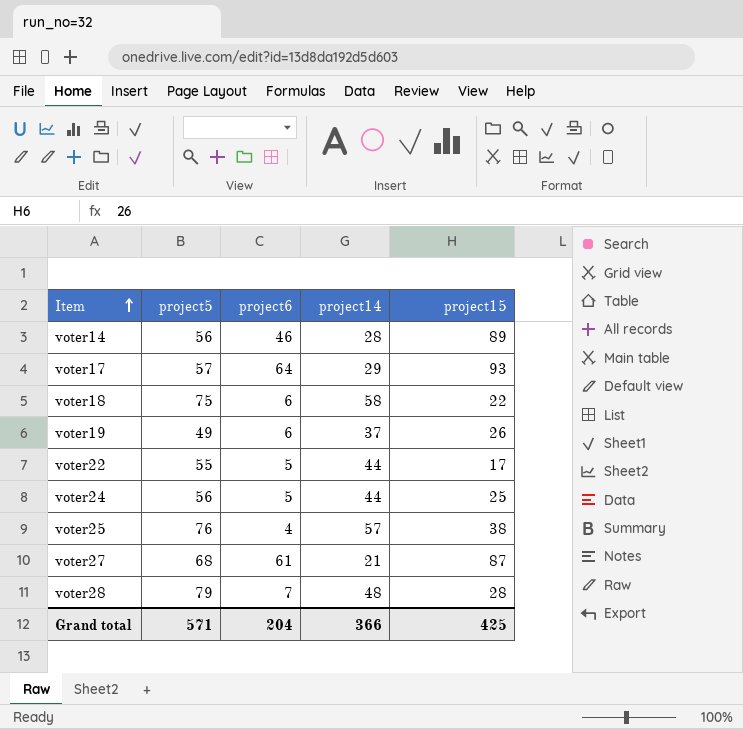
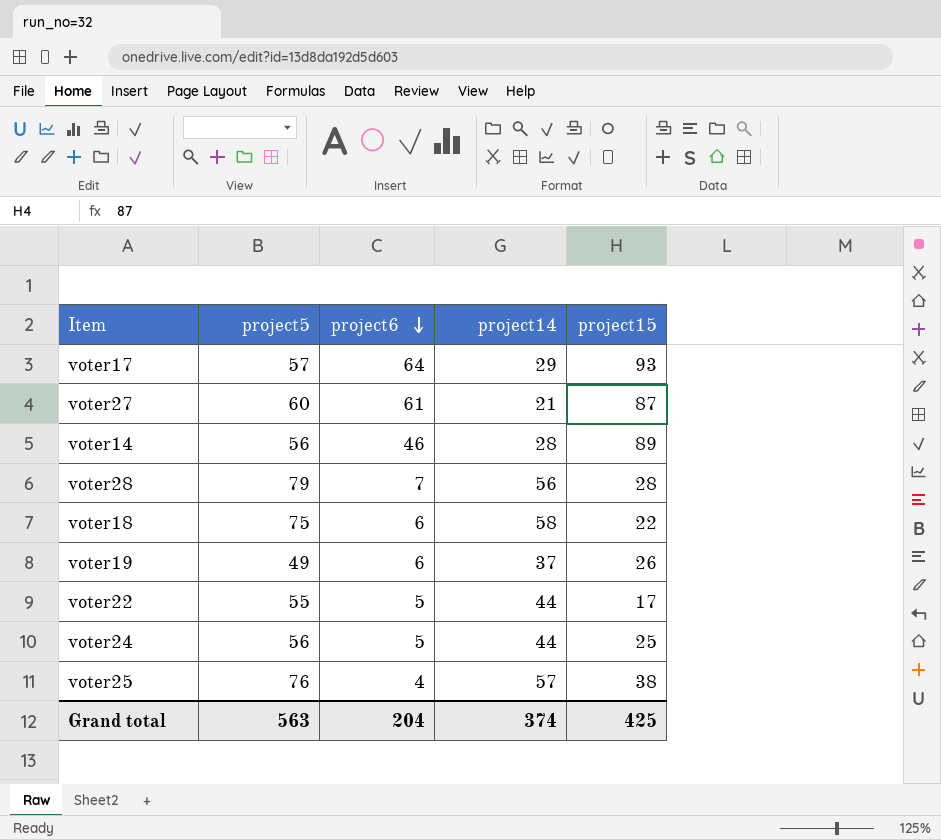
row order: Item ascending -> project6 descending
voter27 | project5: 68 -> 60
voter28 | project14: 48 -> 56
Grand total | project5: 571 -> 563
Grand total | project14: 366 -> 374

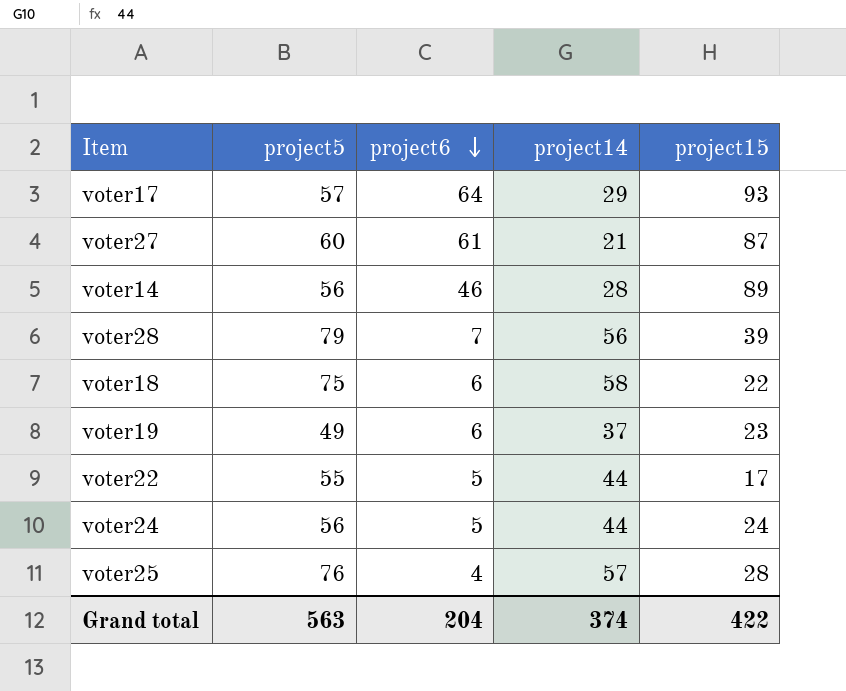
voter28 | project15: 28 -> 39
voter19 | project15: 26 -> 23
voter24 | project15: 25 -> 24
voter25 | project15: 38 -> 28
Grand total | project15: 425 -> 422

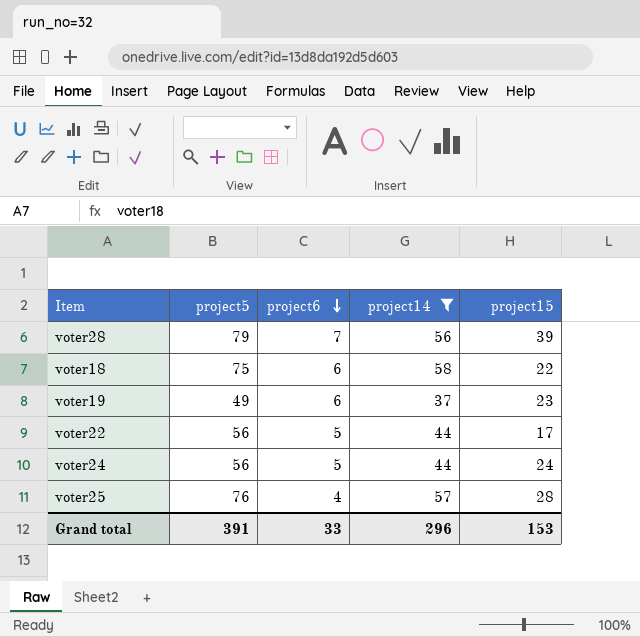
filter: none -> project14 >= 37
voter22 | project5: 55 -> 56
Grand total | project5: 563 -> 391
Grand total | project6: 204 -> 33
Grand total | project14: 374 -> 296
Grand total | project15: 422 -> 153

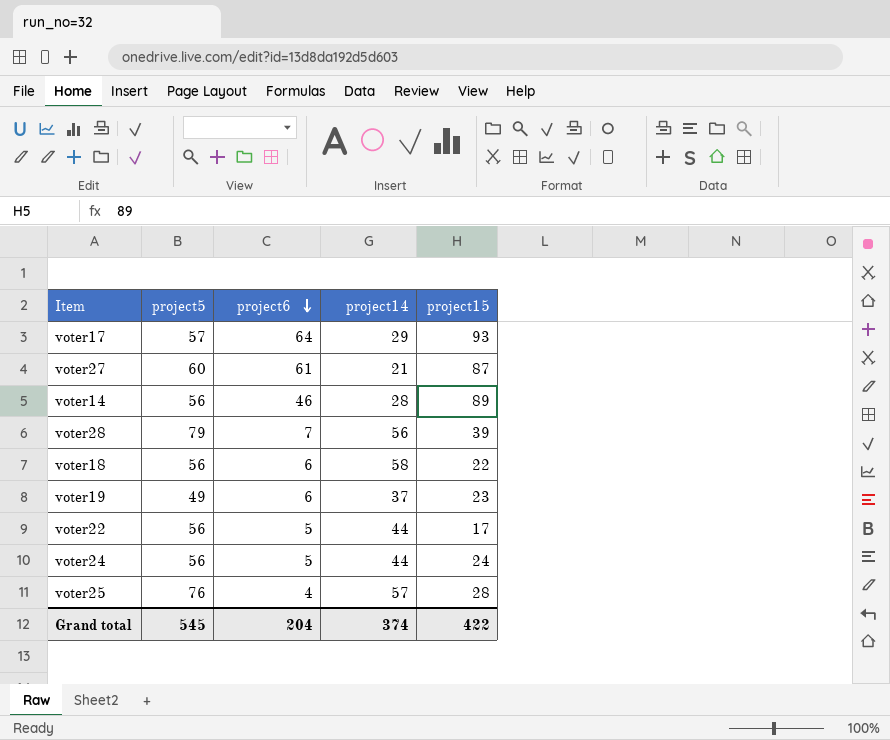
filter: project14 >= 37 -> none
voter18 | project5: 75 -> 56
Grand total | project5: 391 -> 545
Grand total | project6: 33 -> 204
Grand total | project14: 296 -> 374
Grand total | project15: 153 -> 422

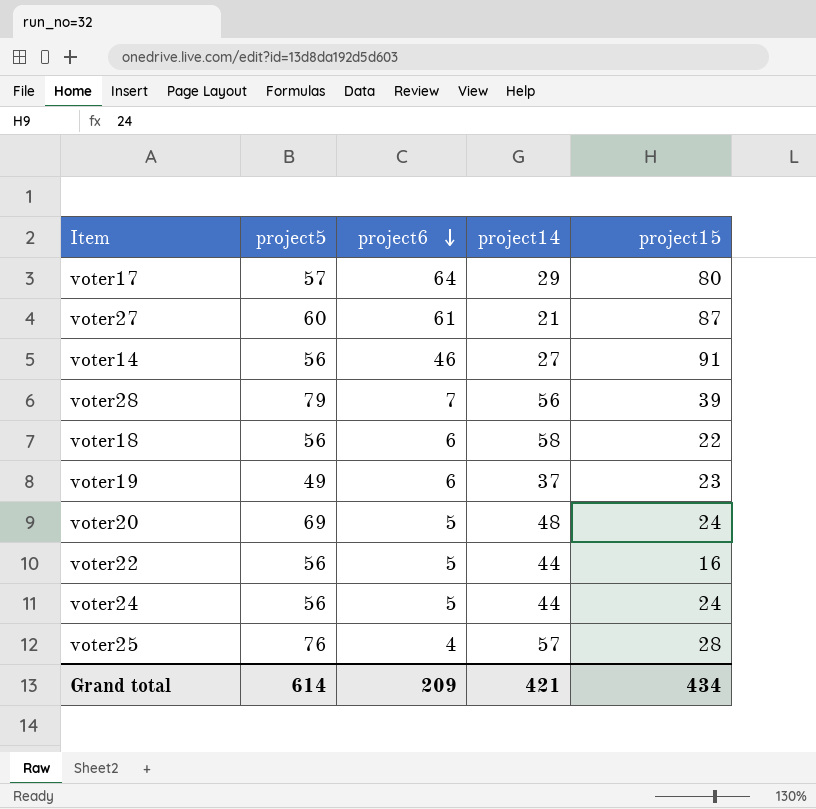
voter17 | project15: 93 -> 80
voter14 | project14: 28 -> 27
voter14 | project15: 89 -> 91
row voter20: none -> 69 | 5 | 48 | 24
voter22 | project15: 17 -> 16
Grand total | project5: 545 -> 614
Grand total | project6: 204 -> 209
Grand total | project14: 374 -> 421
Grand total | project15: 422 -> 434

